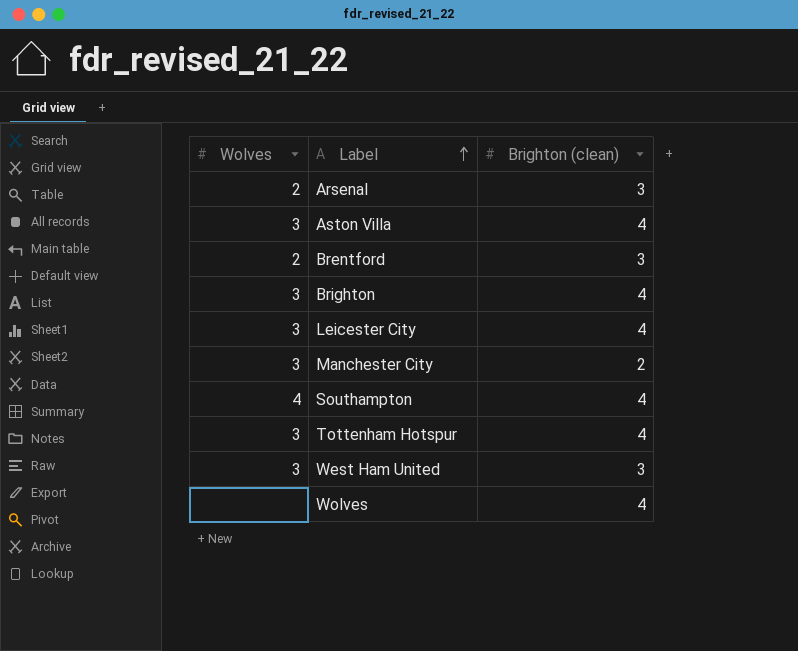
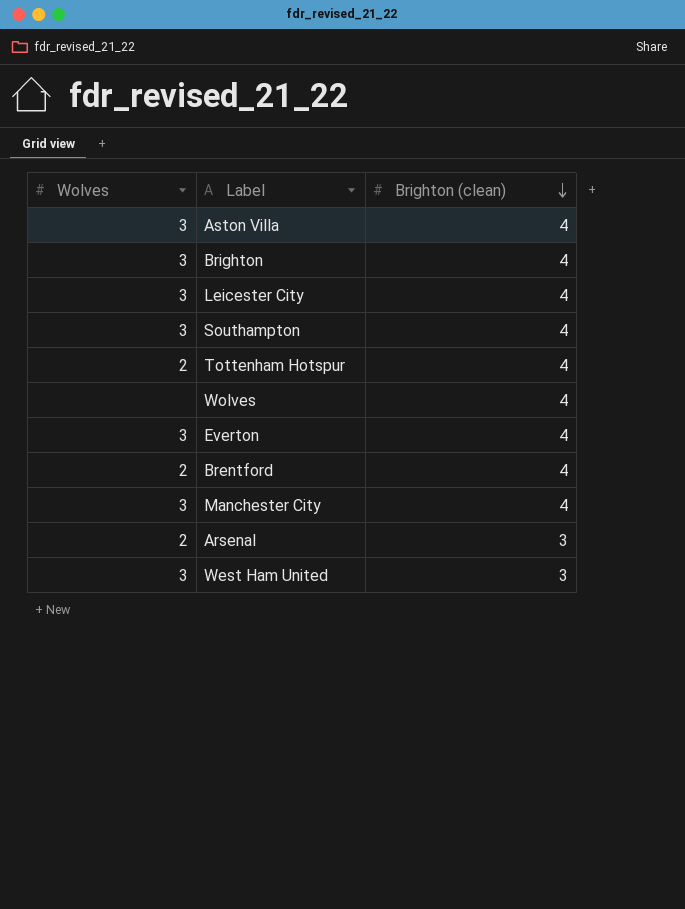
row order: Label ascending -> Brighton (clean) descending
Southampton | Wolves: 4 -> 3
Tottenham Hotspur | Wolves: 3 -> 2
row Everton: none -> 3 | 4
Brentford | Brighton (clean): 3 -> 4
Manchester City | Brighton (clean): 2 -> 4

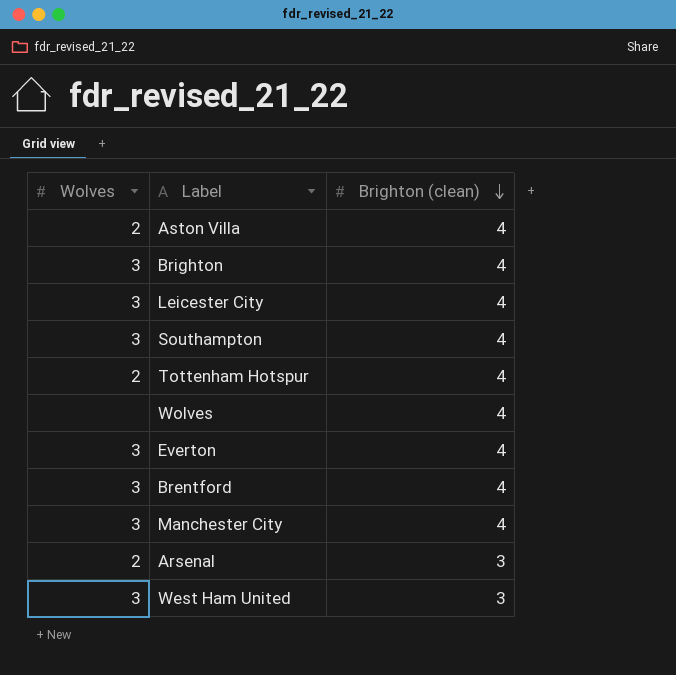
Aston Villa | Wolves: 3 -> 2
Brentford | Wolves: 2 -> 3

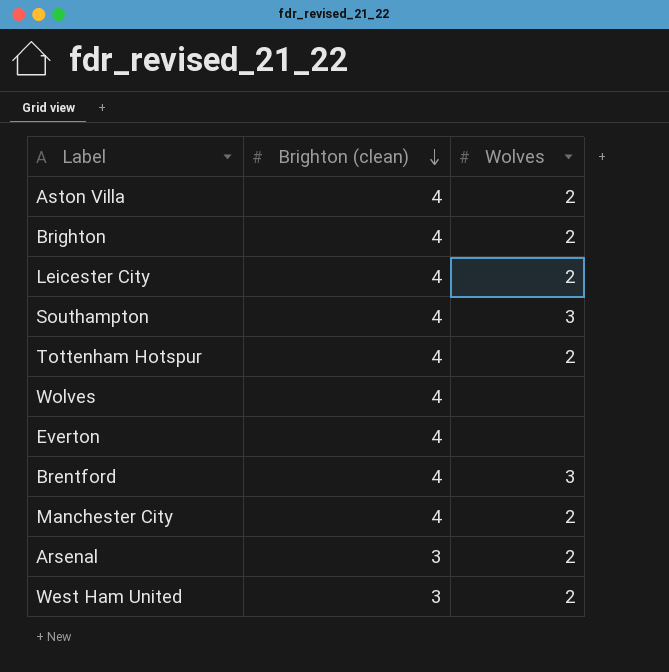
column Wolves | position: 1 -> 3
Brighton | Wolves: 3 -> 2
Leicester City | Wolves: 3 -> 2
Everton | Wolves: 3 -> none
Manchester City | Wolves: 3 -> 2
West Ham United | Wolves: 3 -> 2

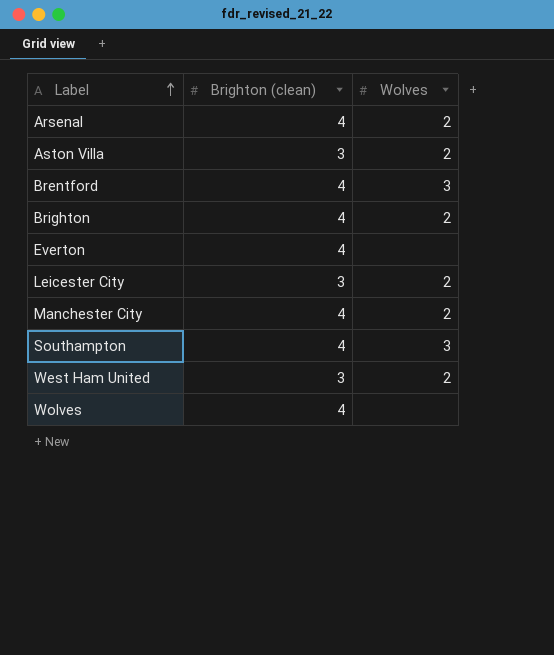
row order: Brighton (clean) descending -> Label ascending
row Tottenham Hotspur: 4 | 2 -> none
Arsenal | Brighton (clean): 3 -> 4
Aston Villa | Brighton (clean): 4 -> 3
Leicester City | Brighton (clean): 4 -> 3

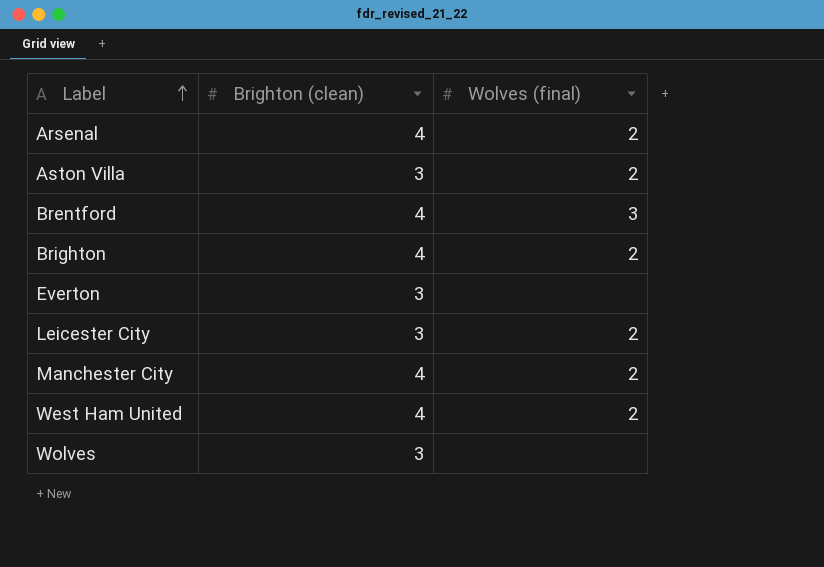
column name: Wolves -> Wolves (final)
row Southampton: 4 | 3 -> none
Everton | Brighton (clean): 4 -> 3
West Ham United | Brighton (clean): 3 -> 4
Wolves | Brighton (clean): 4 -> 3

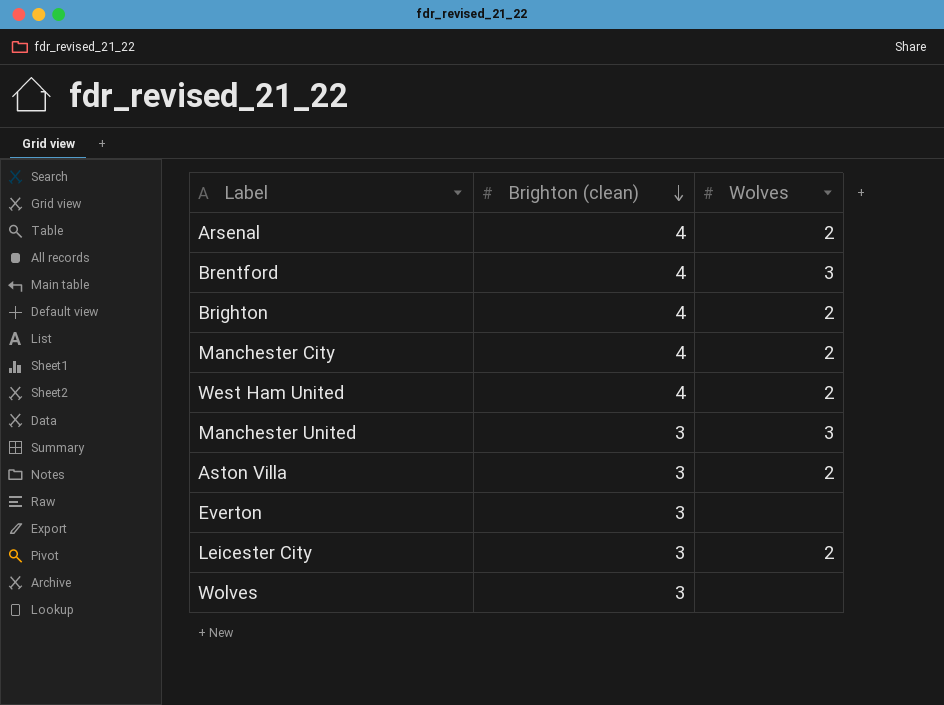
row order: Label ascending -> Brighton (clean) descending
column name: Wolves (final) -> Wolves
row Manchester United: none -> 3 | 3

